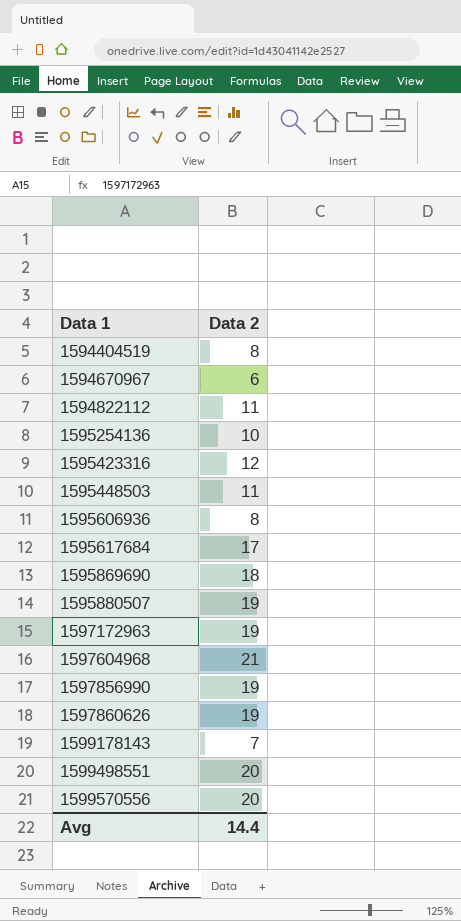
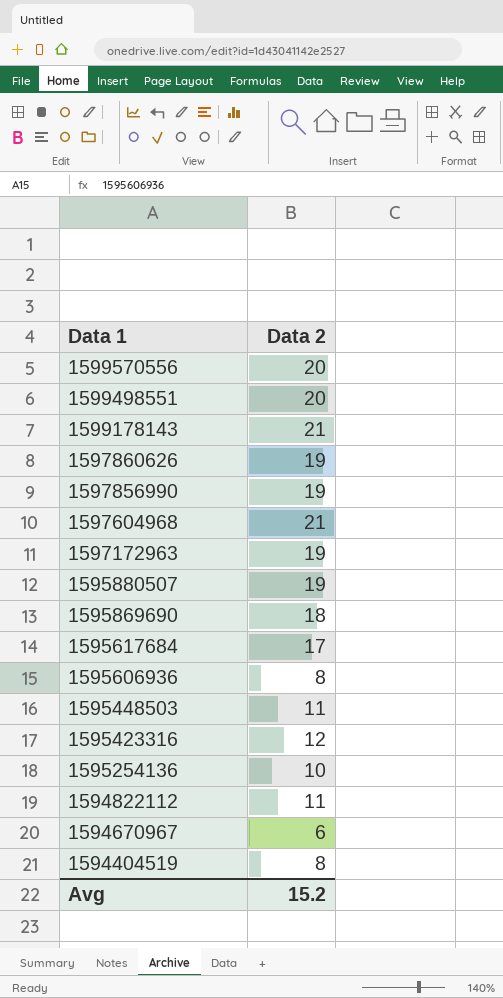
row order: Data 1 ascending -> Data 1 descending
1599178143 | Data 2: 7 -> 21
Avg | Data 2: 14.4 -> 15.2

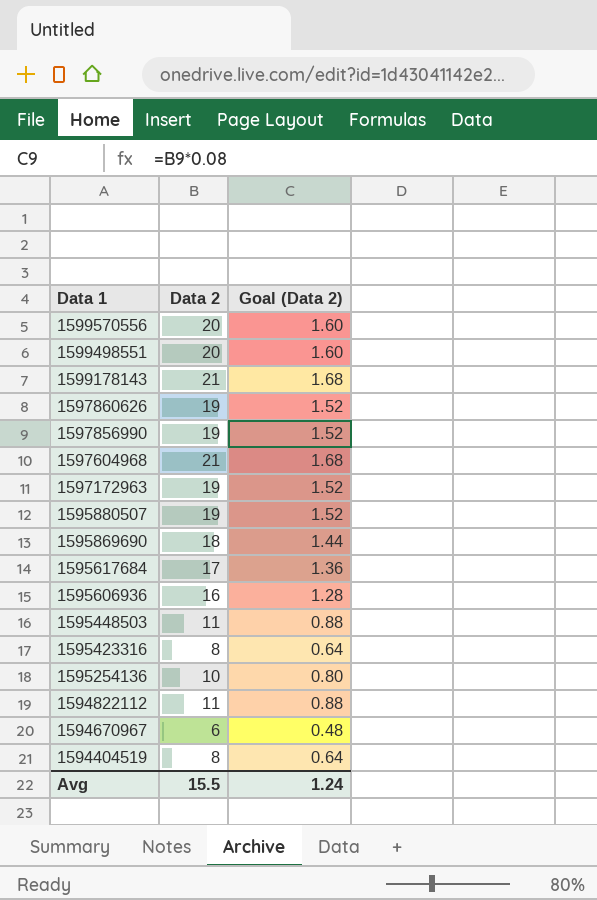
column Goal (Data 2) | formula: none -> [Data 2] * 0.08
1595606936 | Data 2: 8 -> 16
1595423316 | Data 2: 12 -> 8
Avg | Data 2: 15.2 -> 15.5

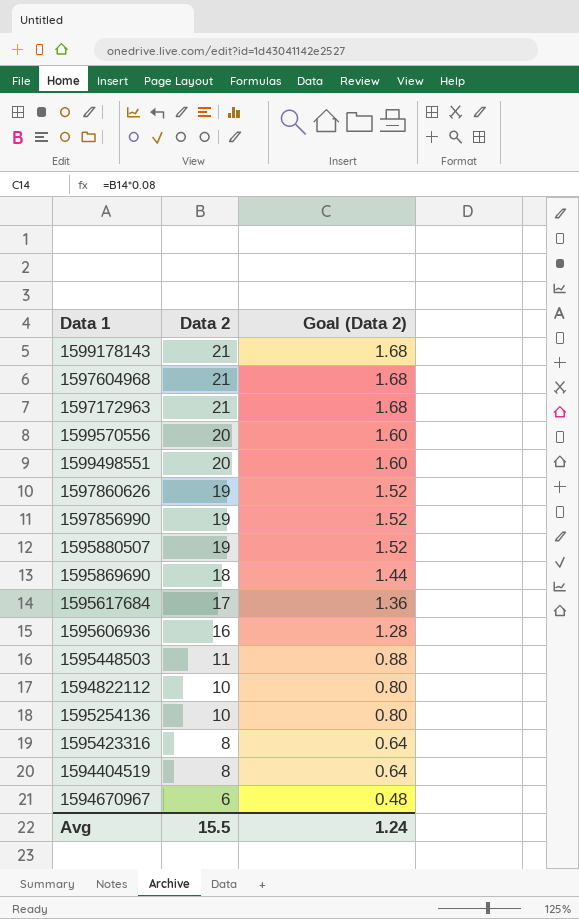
row order: Data 1 descending -> Data 2 descending
1597172963 | Data 2: 19 -> 21
1597172963 | Goal (Data 2): 1.52 -> 1.68
1594822112 | Data 2: 11 -> 10
1594822112 | Goal (Data 2): 0.88 -> 0.80

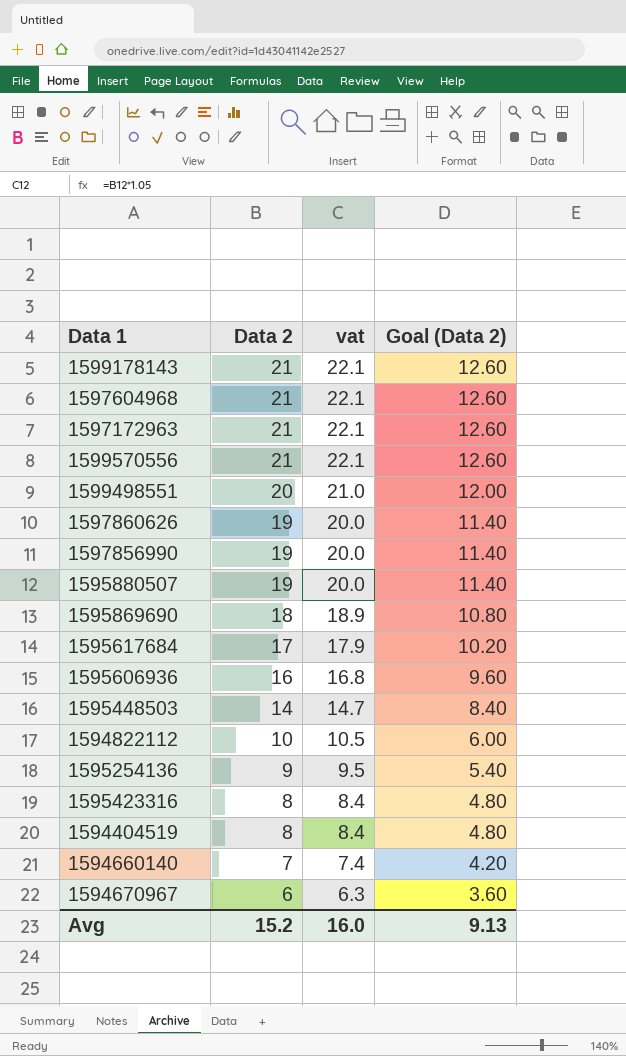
column vat | formula: none -> [Data 2] * 1.05
column Goal (Data 2) | formula: [Data 2] * 0.08 -> [Data 2] * 0.6
1599570556 | Data 2: 20 -> 21
1595448503 | Data 2: 11 -> 14
1595254136 | Data 2: 10 -> 9
row 1594660140: none -> 7 | 7.4 | 4.20
Avg | Data 2: 15.5 -> 15.2
Avg | Goal (Data 2): 1.24 -> 9.13

